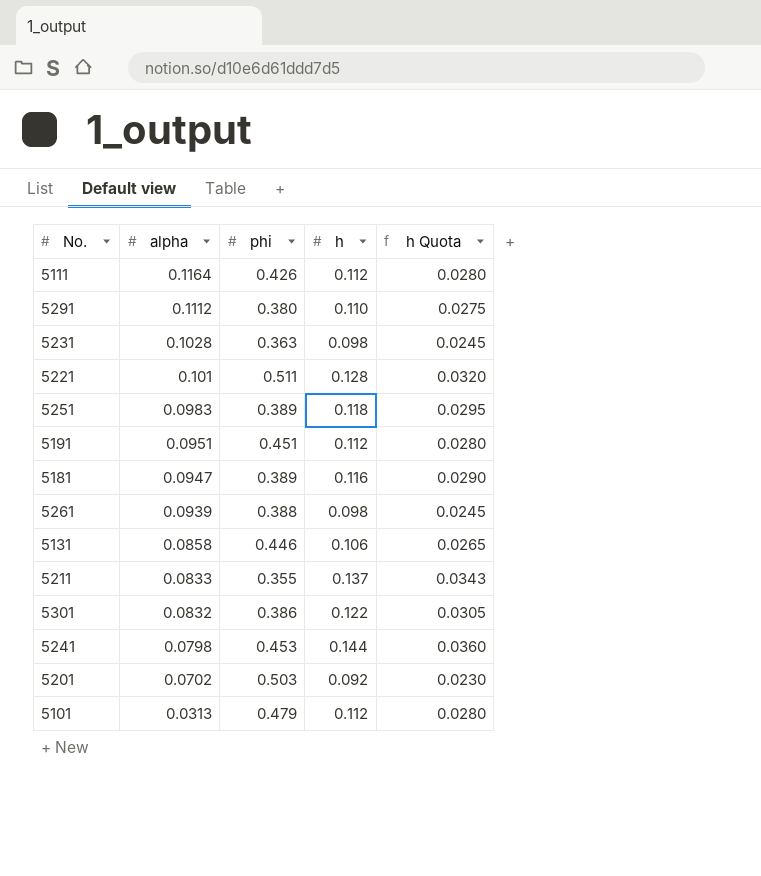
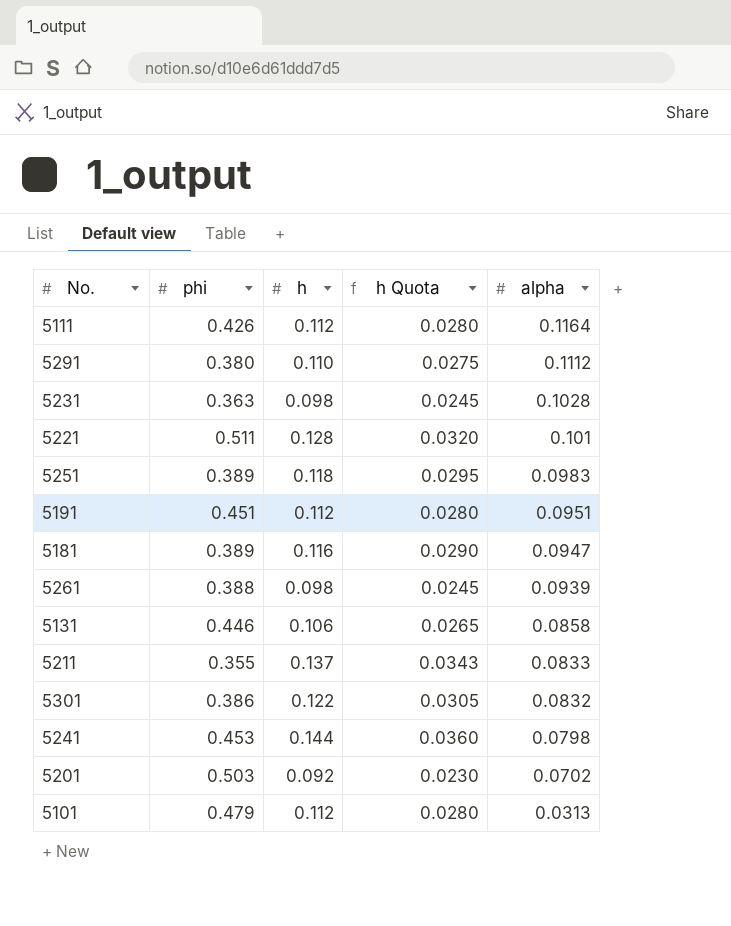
column alpha | position: 2 -> 5

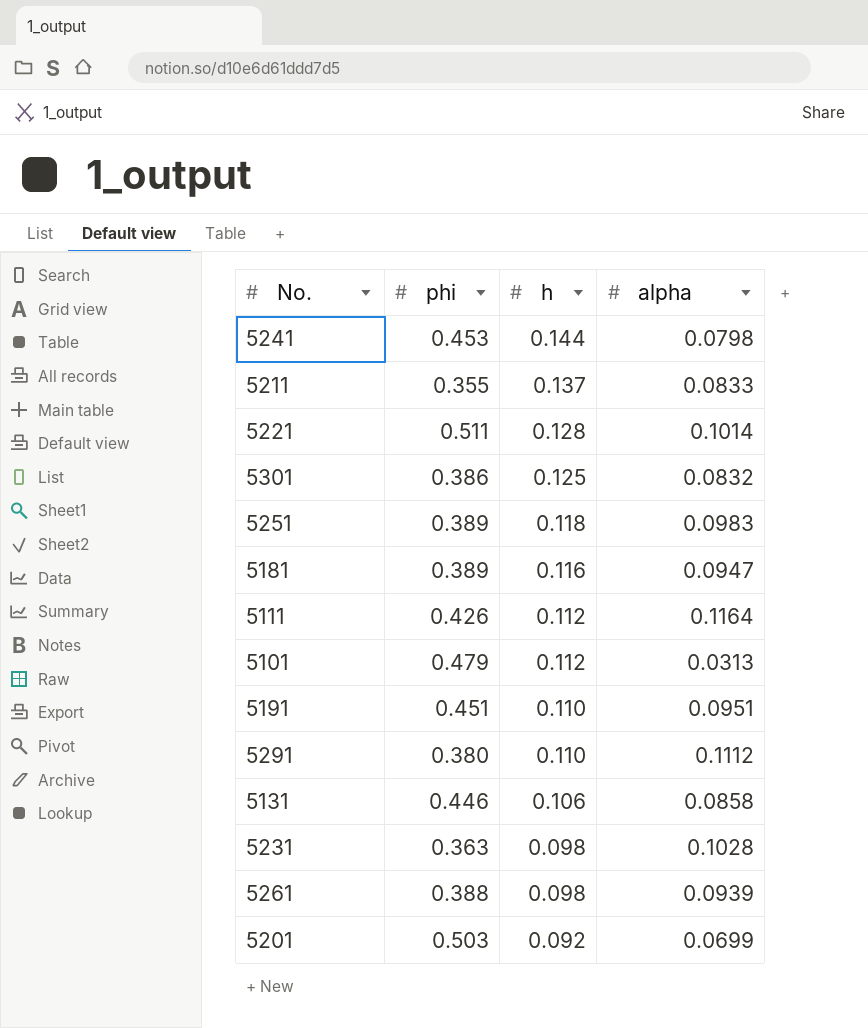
row order: alpha descending -> h descending
column h Quota | formula: [h] * 0.25 -> none
5221 | alpha: 0.101 -> 0.1014
5301 | h: 0.122 -> 0.125
5191 | h: 0.112 -> 0.110
5201 | alpha: 0.0702 -> 0.0699

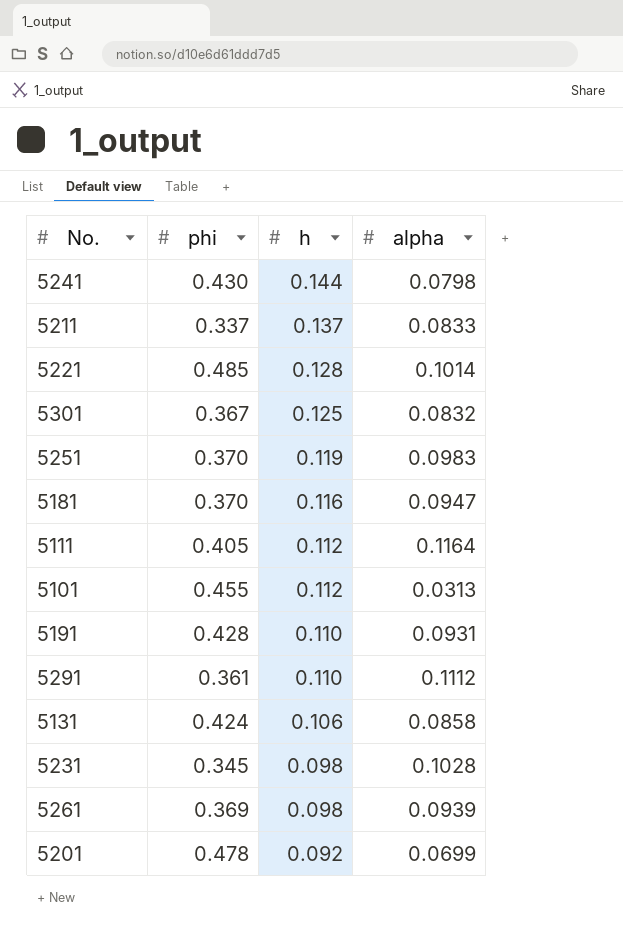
5241 | phi: 0.453 -> 0.430
5211 | phi: 0.355 -> 0.337
5221 | phi: 0.511 -> 0.485
5301 | phi: 0.386 -> 0.367
5251 | phi: 0.389 -> 0.370
5251 | h: 0.118 -> 0.119
5181 | phi: 0.389 -> 0.370
5111 | phi: 0.426 -> 0.405
5101 | phi: 0.479 -> 0.455
5191 | phi: 0.451 -> 0.428
5191 | alpha: 0.0951 -> 0.0931
5291 | phi: 0.380 -> 0.361
5131 | phi: 0.446 -> 0.424
5231 | phi: 0.363 -> 0.345
5261 | phi: 0.388 -> 0.369
5201 | phi: 0.503 -> 0.478

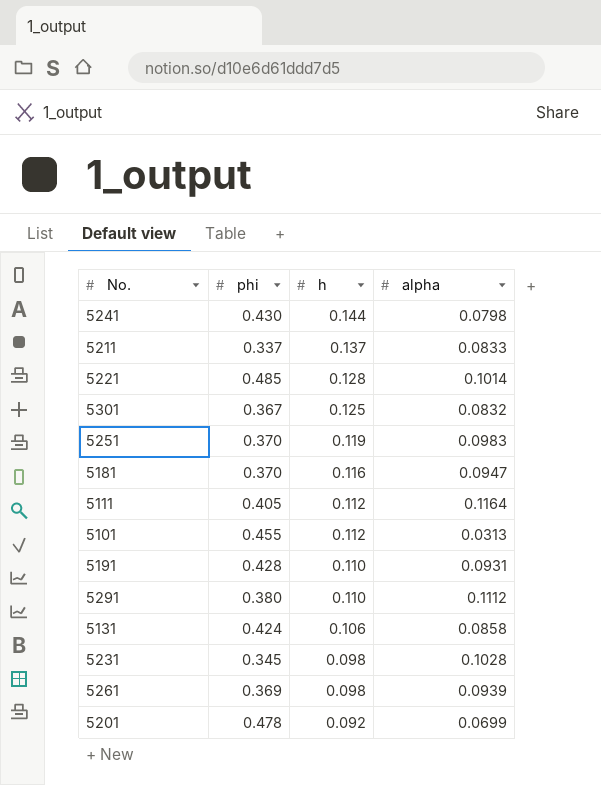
5291 | phi: 0.361 -> 0.380

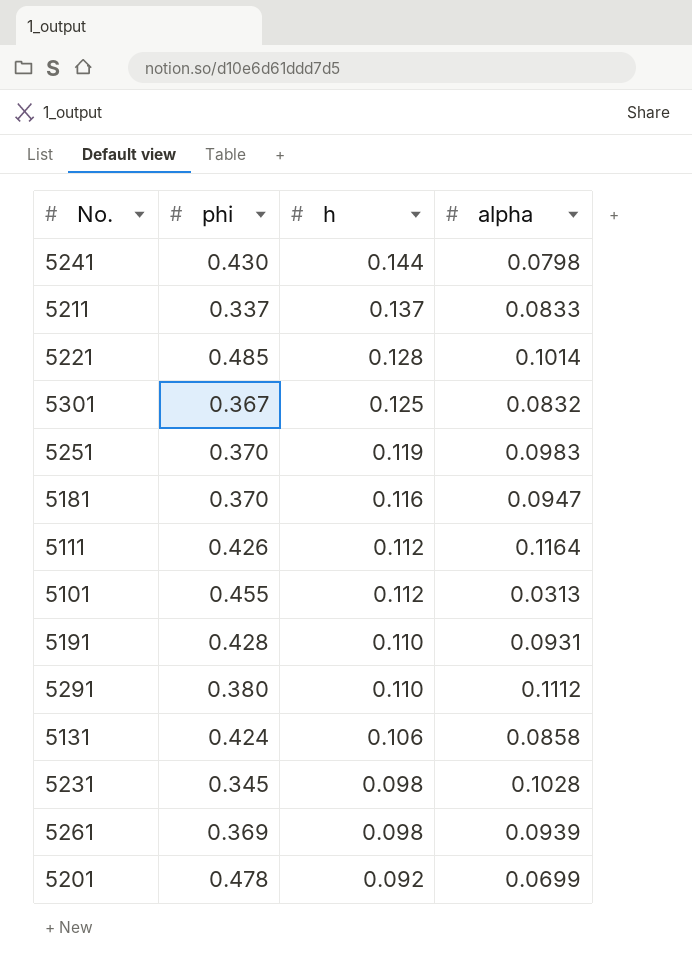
5111 | phi: 0.405 -> 0.426

